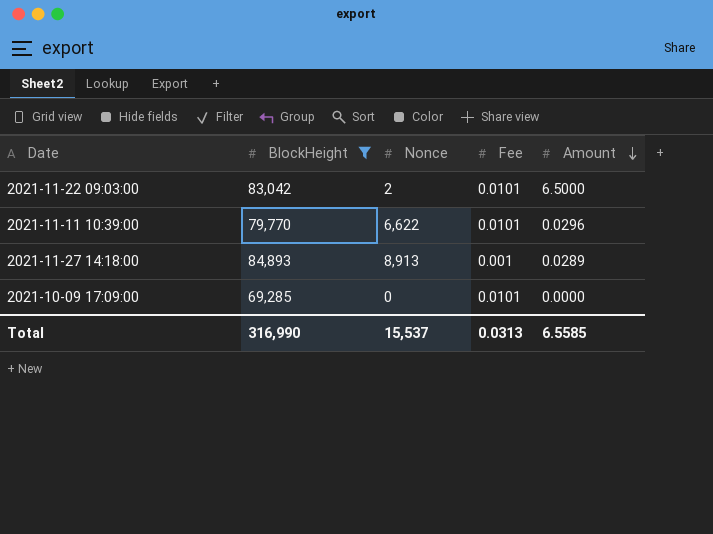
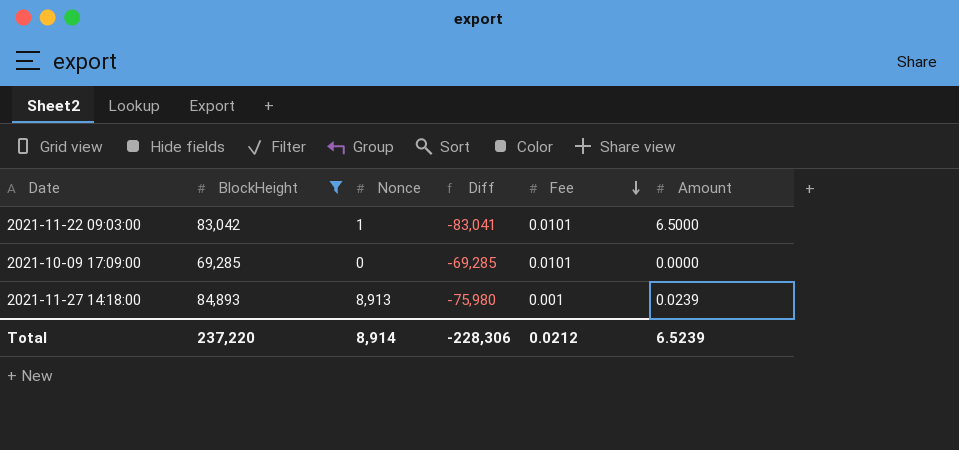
row order: Amount descending -> Fee descending
column Diff | formula: none -> [Nonce] - [BlockHeight]
row 2021-11-11 10:39:00: 79,770 | 6,622 | 0.0101 | 0.0296 -> none
2021-11-22 09:03:00 | Nonce: 2 -> 1
2021-11-27 14:18:00 | Amount: 0.0289 -> 0.0239
Total | BlockHeight: 316,990 -> 237,220
Total | Nonce: 15,537 -> 8,914
Total | Fee: 0.0313 -> 0.0212
Total | Amount: 6.5585 -> 6.5239

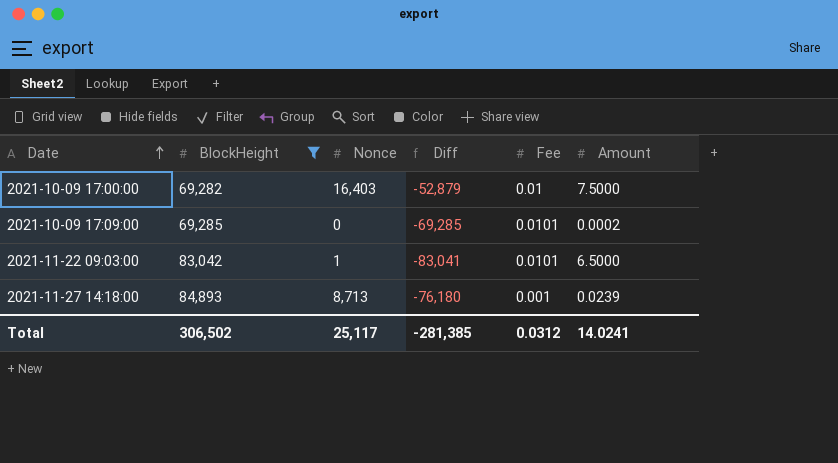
row order: Fee descending -> Date ascending
row 2021-10-09 17:00:00: none -> 69,282 | 16,403 | -52,879 | 0.01 | 7.5000
2021-10-09 17:09:00 | Amount: 0.0000 -> 0.0002
2021-11-27 14:18:00 | Nonce: 8,913 -> 8,713
2021-11-27 14:18:00 | Diff: -75,980 -> -76,180
Total | BlockHeight: 237,220 -> 306,502
Total | Nonce: 8,914 -> 25,117
Total | Diff: -228,306 -> -281,385
Total | Fee: 0.0212 -> 0.0312
Total | Amount: 6.5239 -> 14.0241

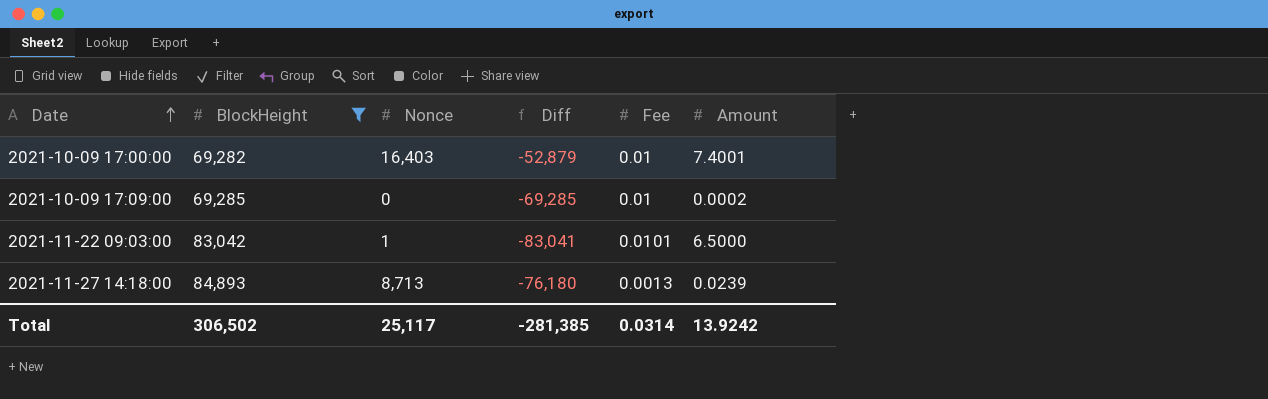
2021-10-09 17:00:00 | Amount: 7.5000 -> 7.4001
2021-10-09 17:09:00 | Fee: 0.0101 -> 0.01
2021-11-27 14:18:00 | Fee: 0.001 -> 0.0013
Total | Fee: 0.0312 -> 0.0314
Total | Amount: 14.0241 -> 13.9242

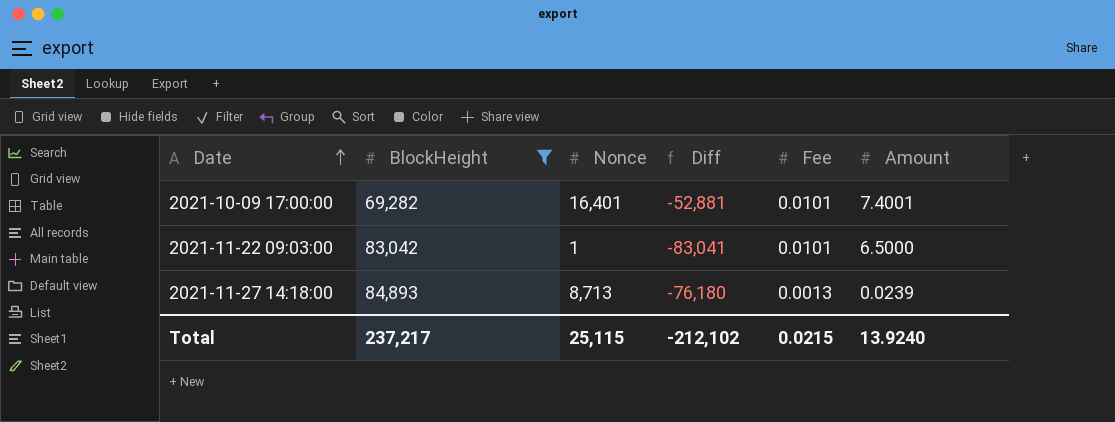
row 2021-10-09 17:09:00: 69,285 | 0 | -69,285 | 0.01 | 0.0002 -> none
2021-10-09 17:00:00 | Nonce: 16,403 -> 16,401
2021-10-09 17:00:00 | Diff: -52,879 -> -52,881
2021-10-09 17:00:00 | Fee: 0.01 -> 0.0101
Total | BlockHeight: 306,502 -> 237,217
Total | Nonce: 25,117 -> 25,115
Total | Diff: -281,385 -> -212,102
Total | Fee: 0.0314 -> 0.0215
Total | Amount: 13.9242 -> 13.9240

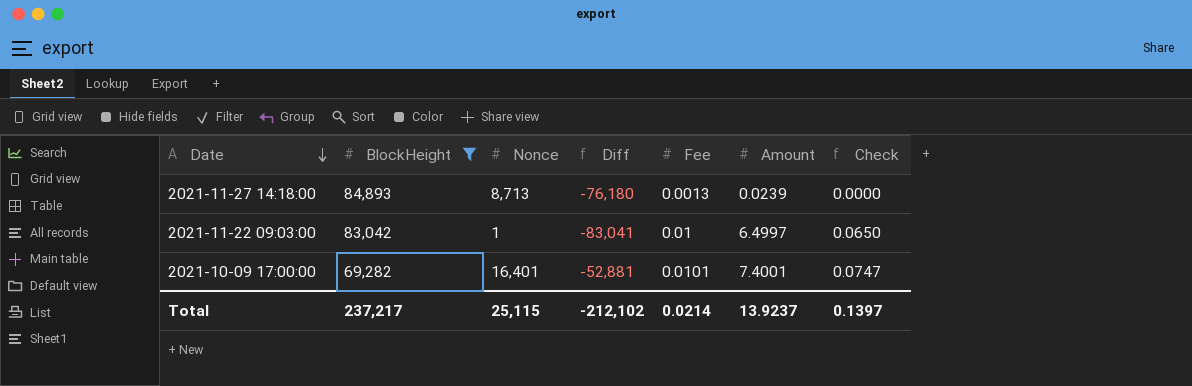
row order: Date ascending -> Date descending
column Check | formula: none -> [Fee] * [Amount]
2021-11-22 09:03:00 | Fee: 0.0101 -> 0.01
2021-11-22 09:03:00 | Amount: 6.5000 -> 6.4997
Total | Fee: 0.0215 -> 0.0214
Total | Amount: 13.9240 -> 13.9237

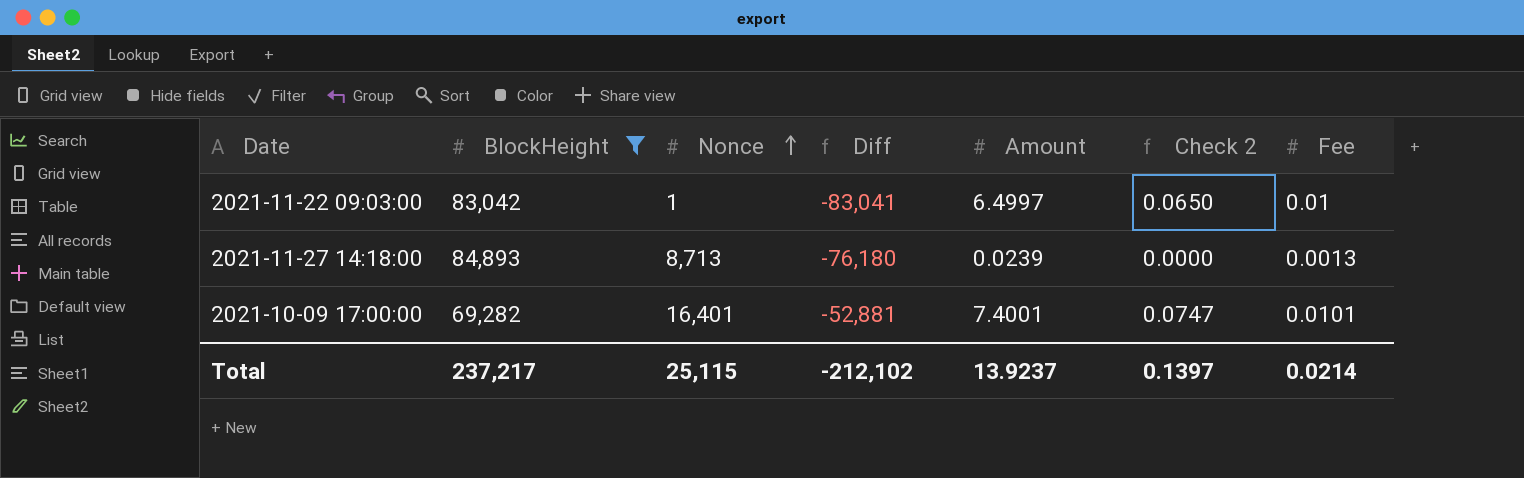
row order: Date descending -> Nonce ascending
column name: Check -> Check 2
column Fee | position: 5 -> 7

